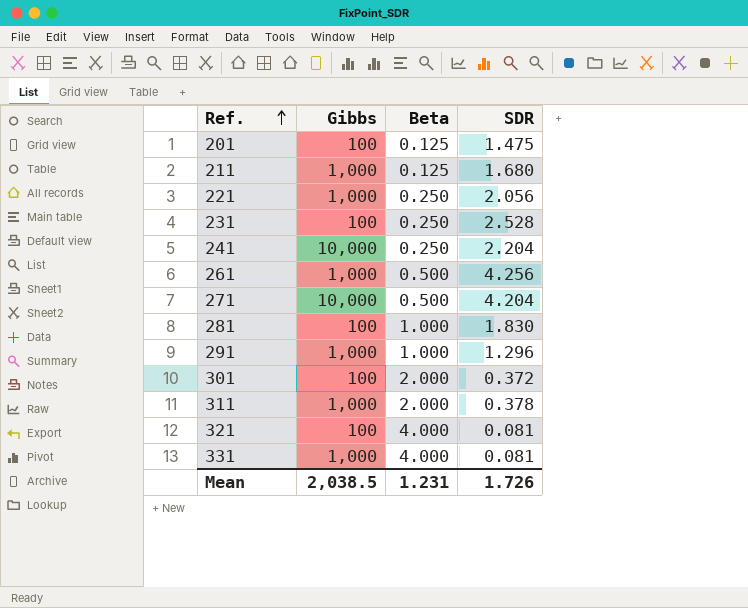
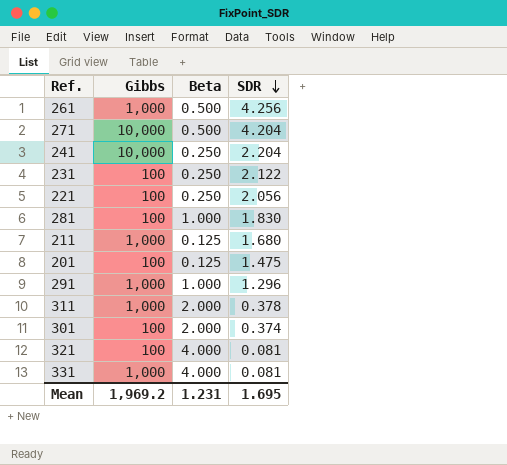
row order: Ref. ascending -> SDR descending
231 | SDR: 2.528 -> 2.122
221 | Gibbs: 1,000 -> 100
301 | SDR: 0.372 -> 0.374
Mean | Gibbs: 2,038.5 -> 1,969.2
Mean | SDR: 1.726 -> 1.695

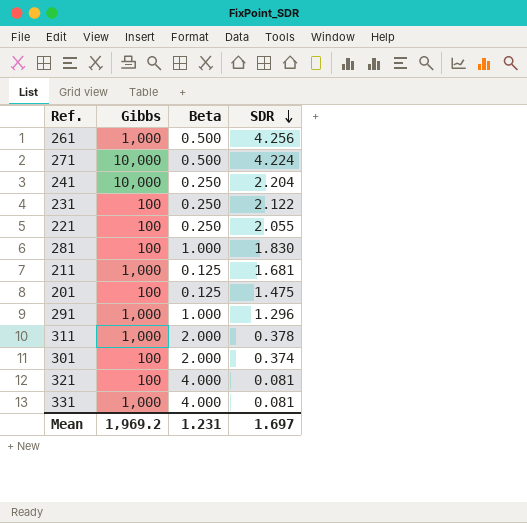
271 | SDR: 4.204 -> 4.224
221 | SDR: 2.056 -> 2.055
211 | SDR: 1.680 -> 1.681
Mean | SDR: 1.695 -> 1.697

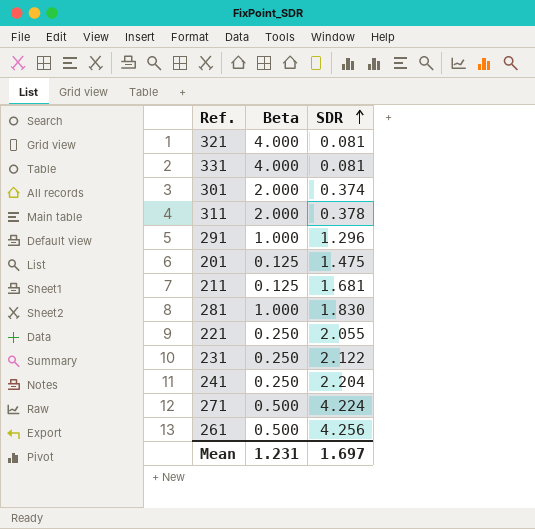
row order: SDR descending -> SDR ascending
column Gibbs | position: 2 -> none

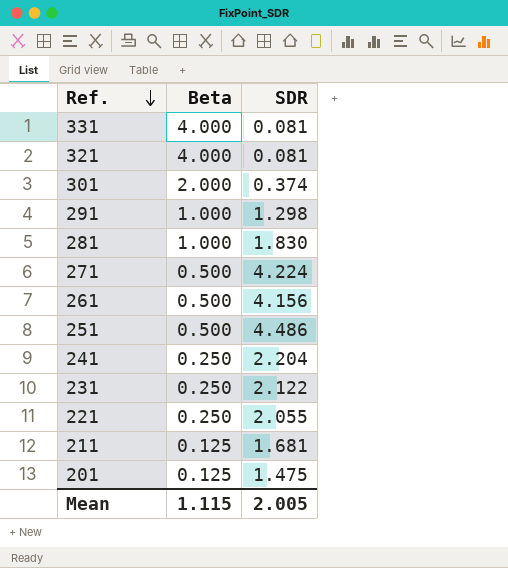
row order: SDR ascending -> Ref. descending
row 311: 2.000 | 0.378 -> none
291 | SDR: 1.296 -> 1.298
261 | SDR: 4.256 -> 4.156
row 251: none -> 0.500 | 4.486
Mean | Beta: 1.231 -> 1.115
Mean | SDR: 1.697 -> 2.005

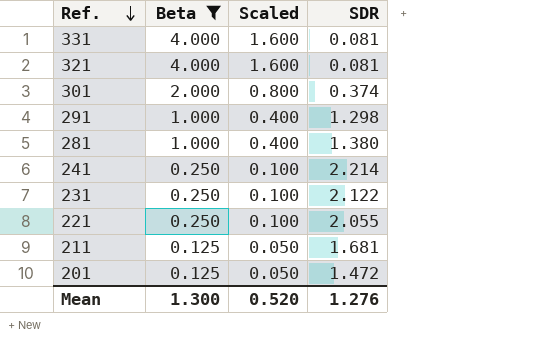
filter: none -> Beta != 0.500
column Scaled | formula: none -> [Beta] * 0.4
281 | SDR: 1.830 -> 1.380
241 | SDR: 2.204 -> 2.214
201 | SDR: 1.475 -> 1.472
Mean | Beta: 1.115 -> 1.300
Mean | SDR: 2.005 -> 1.276

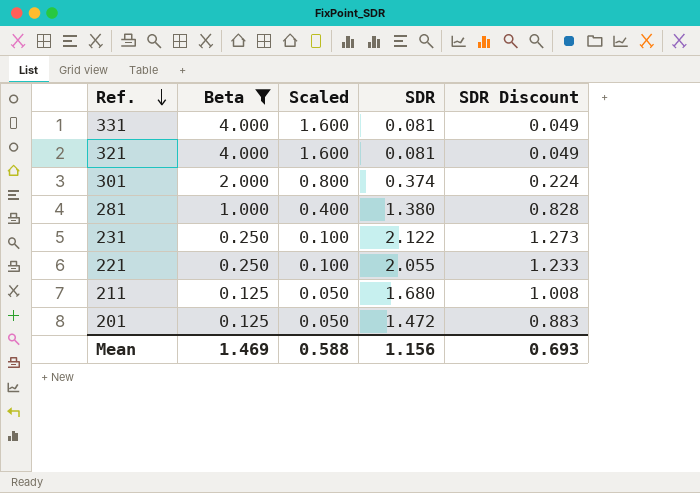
column SDR Discount | formula: none -> [SDR] * 0.6
row 291: 1.000 | 0.400 | 1.298 -> none
row 241: 0.250 | 0.100 | 2.214 -> none
211 | SDR: 1.681 -> 1.680
Mean | Beta: 1.300 -> 1.469
Mean | Scaled: 0.520 -> 0.588
Mean | SDR: 1.276 -> 1.156

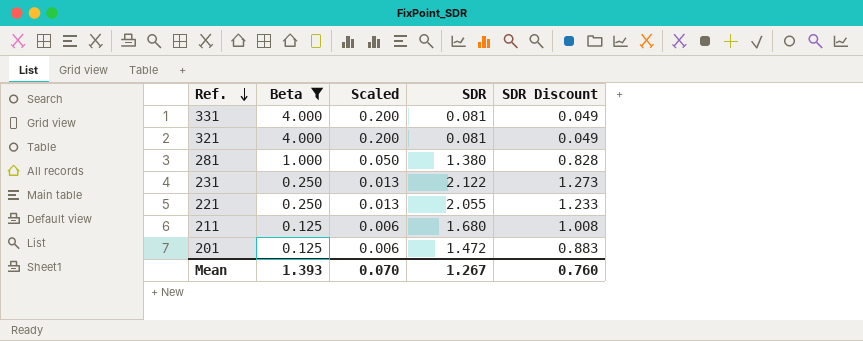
column Scaled | formula: [Beta] * 0.4 -> [Beta] * 0.05
row 301: 2.000 | 0.800 | 0.374 | 0.224 -> none
Mean | Beta: 1.469 -> 1.393
Mean | Scaled: 0.588 -> 0.070
Mean | SDR: 1.156 -> 1.267
Mean | SDR Discount: 0.693 -> 0.760

